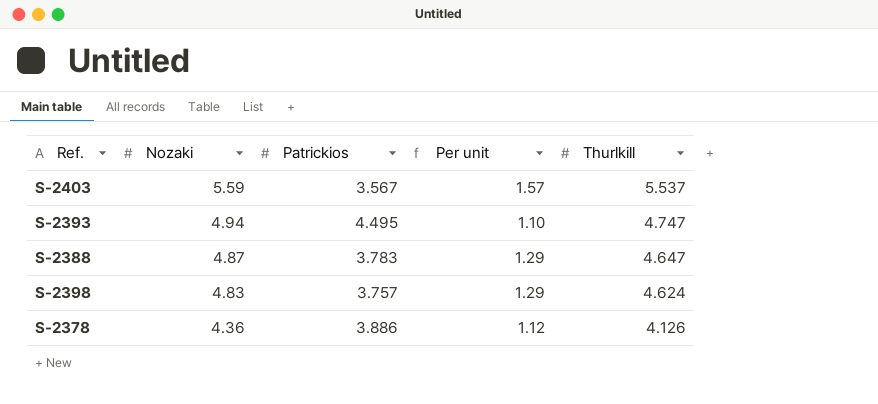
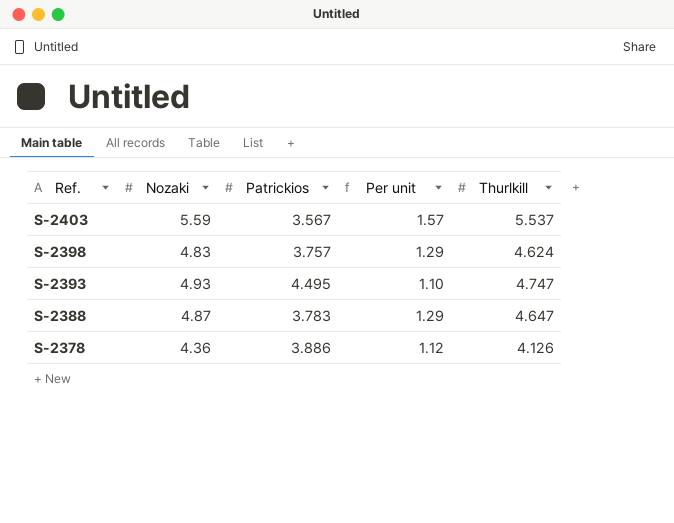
row order: Nozaki descending -> Ref. descending
S-2393 | Nozaki: 4.94 -> 4.93

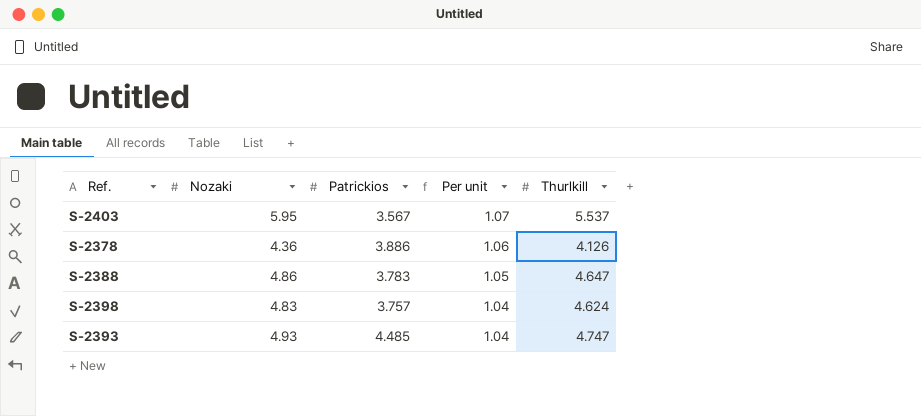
row order: Ref. descending -> Per unit descending
column Per unit | formula: [Nozaki] / [Patrickios] -> [Nozaki] / [Thurlkill]
S-2403 | Nozaki: 5.59 -> 5.95
S-2388 | Nozaki: 4.87 -> 4.86
S-2393 | Patrickios: 4.495 -> 4.485

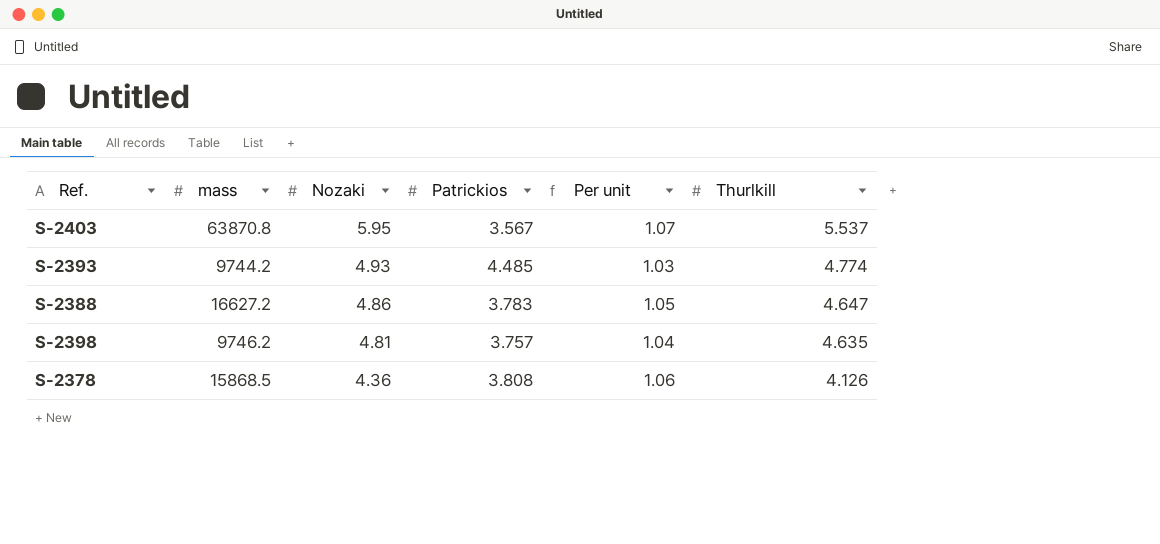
row order: Per unit descending -> Nozaki descending
column mass | position: none -> 2
S-2393 | Per unit: 1.04 -> 1.03
S-2393 | Thurlkill: 4.747 -> 4.774
S-2398 | Nozaki: 4.83 -> 4.81
S-2398 | Thurlkill: 4.624 -> 4.635
S-2378 | Patrickios: 3.886 -> 3.808

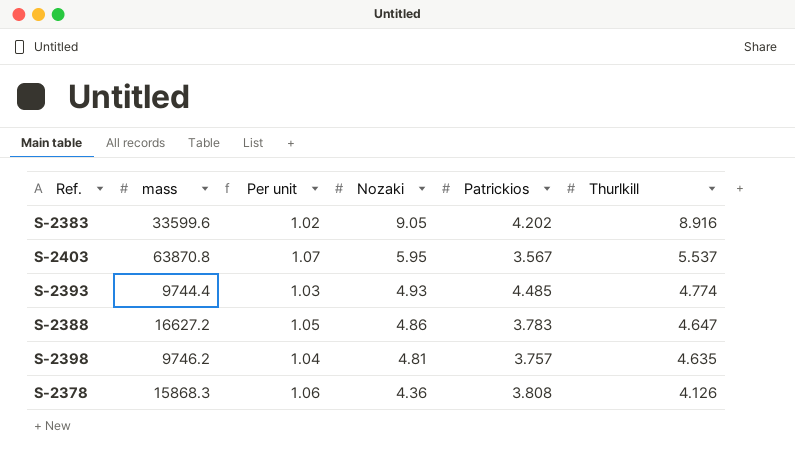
column Per unit | position: 5 -> 3
row S-2383: none -> 33599.6 | 1.02 | 9.05 | 4.202 | 8.916
S-2393 | mass: 9744.2 -> 9744.4
S-2378 | mass: 15868.5 -> 15868.3

